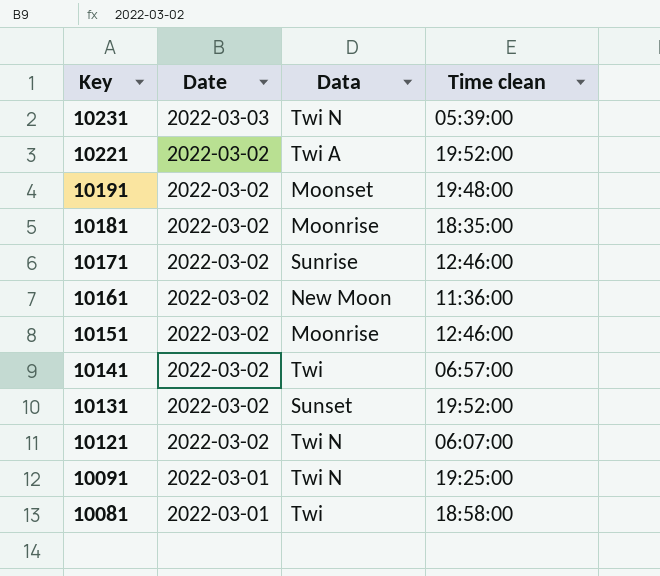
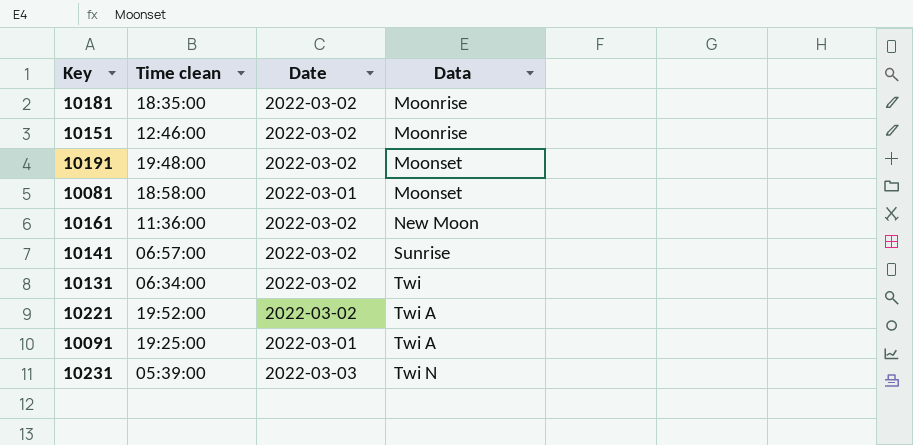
row order: Key descending -> Data ascending
column Time clean | position: 4 -> 2
row 10171: 2022-03-02 | Sunrise | 12:46:00 -> none
row 10121: 2022-03-02 | Twi N | 06:07:00 -> none
10081 | Data: Twi -> Moonset
10141 | Data: Twi -> Sunrise
10131 | Time clean: 19:52:00 -> 06:34:00
10131 | Data: Sunset -> Twi
10091 | Data: Twi N -> Twi A

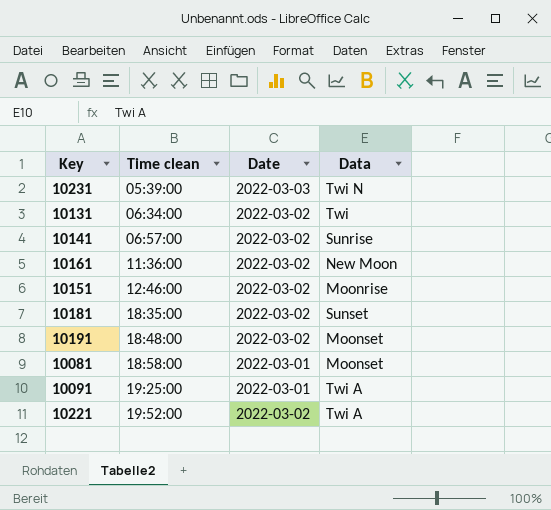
row order: Data ascending -> Time clean ascending
10181 | Data: Moonrise -> Sunset
10191 | Time clean: 19:48:00 -> 18:48:00

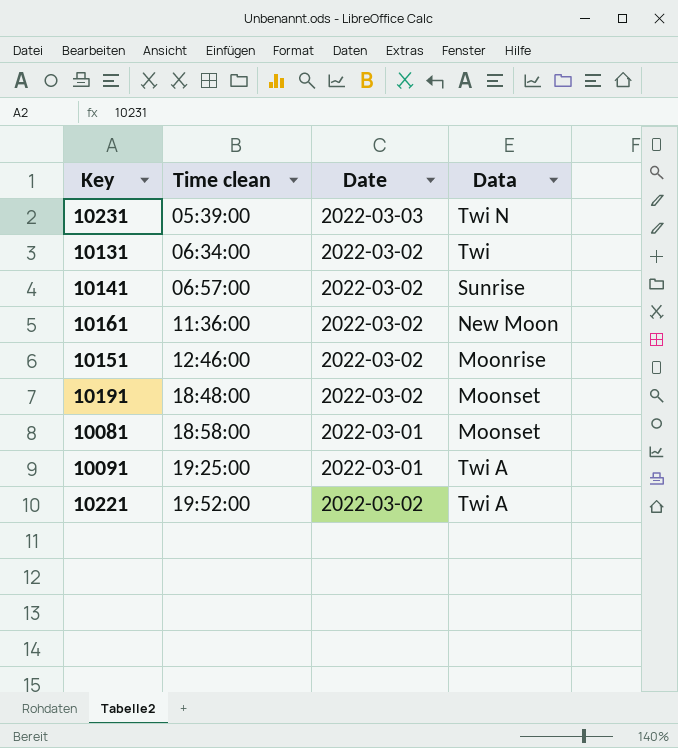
row 10181: 18:35:00 | 2022-03-02 | Sunset -> none

